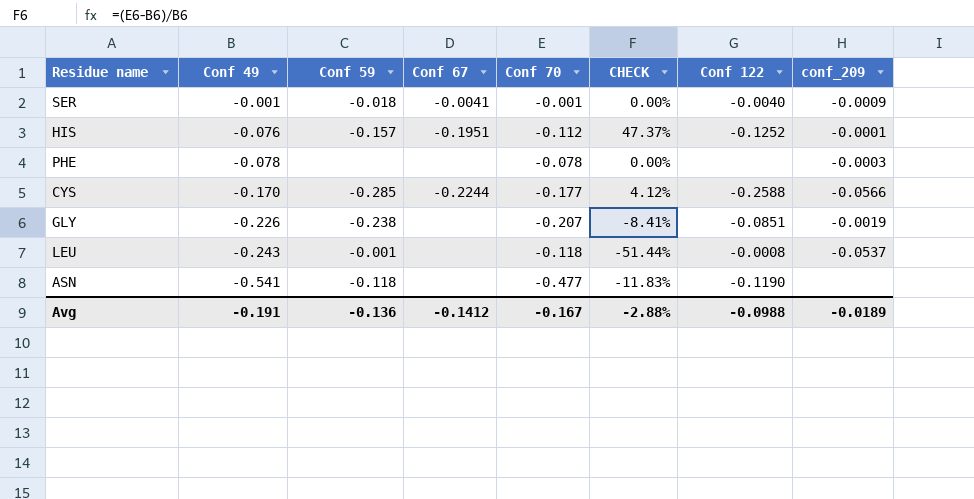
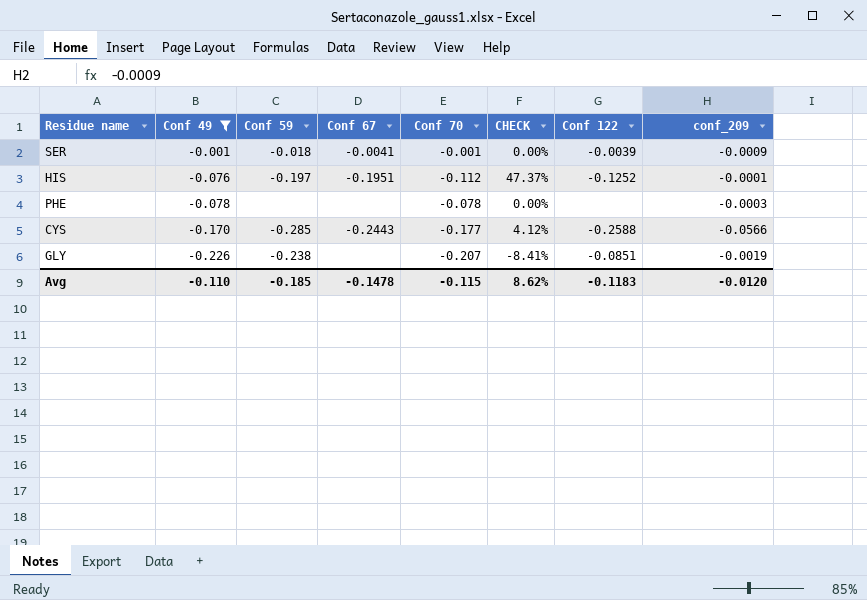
filter: none -> Conf 49 >= -0.226
SER | Conf 122: -0.0040 -> -0.0039
HIS | Conf 59: -0.157 -> -0.197
CYS | Conf 67: -0.2244 -> -0.2443
Avg | Conf 49: -0.191 -> -0.110
Avg | Conf 59: -0.136 -> -0.185
Avg | Conf 67: -0.1412 -> -0.1478
Avg | Conf 70: -0.167 -> -0.115
Avg | CHECK: -2.88% -> 8.62%
Avg | Conf 122: -0.0988 -> -0.1183
Avg | conf_209: -0.0189 -> -0.0120

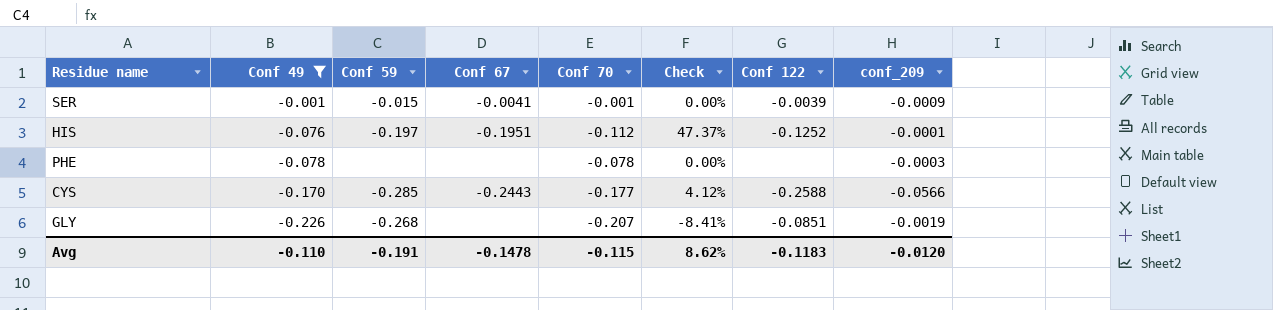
column name: CHECK -> Check
SER | Conf 59: -0.018 -> -0.015
GLY | Conf 59: -0.238 -> -0.268
Avg | Conf 59: -0.185 -> -0.191

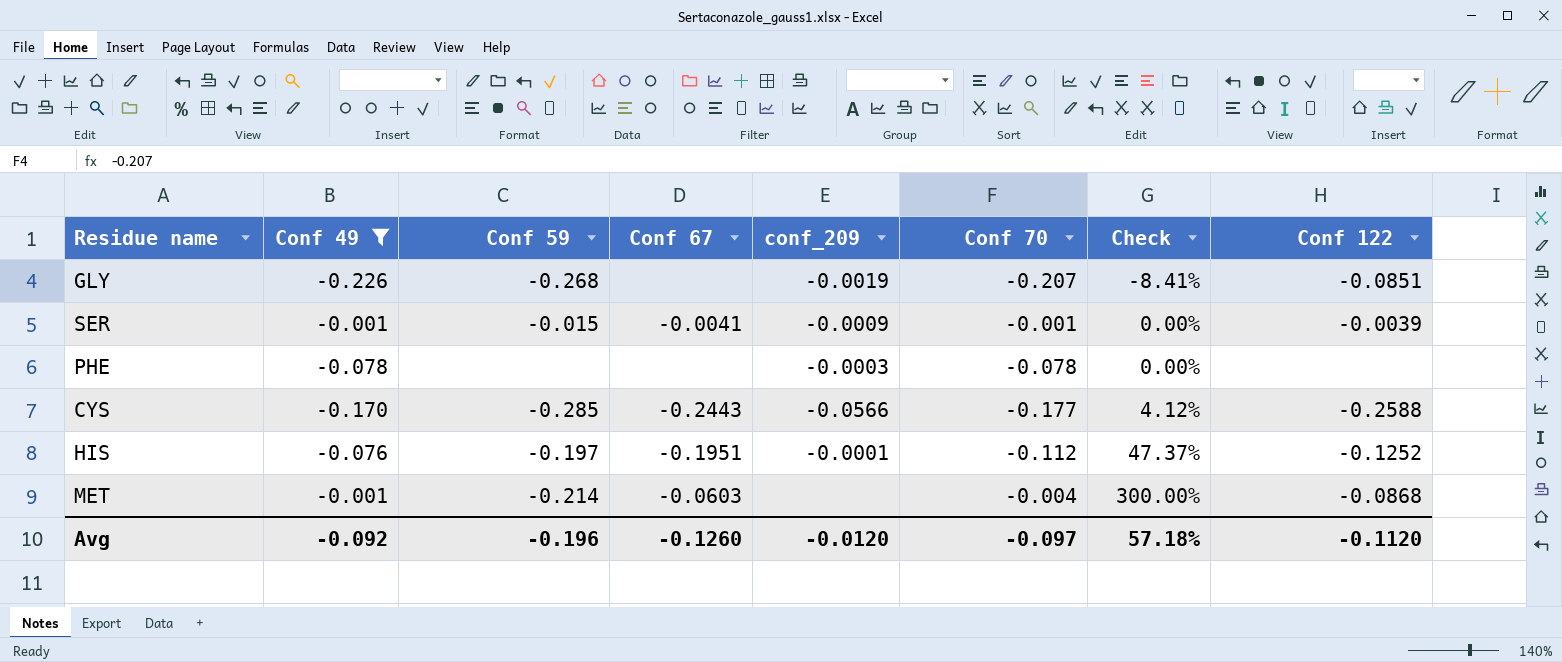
row order: Conf 49 descending -> Check ascending
column conf_209 | position: 8 -> 5
row MET: none -> -0.001 | -0.214 | -0.0603 | none | -0.004 | 300.00% | -0.0868
Avg | Conf 49: -0.110 -> -0.092
Avg | Conf 59: -0.191 -> -0.196
Avg | Conf 67: -0.1478 -> -0.1260
Avg | Conf 70: -0.115 -> -0.097
Avg | Check: 8.62% -> 57.18%
Avg | Conf 122: -0.1183 -> -0.1120

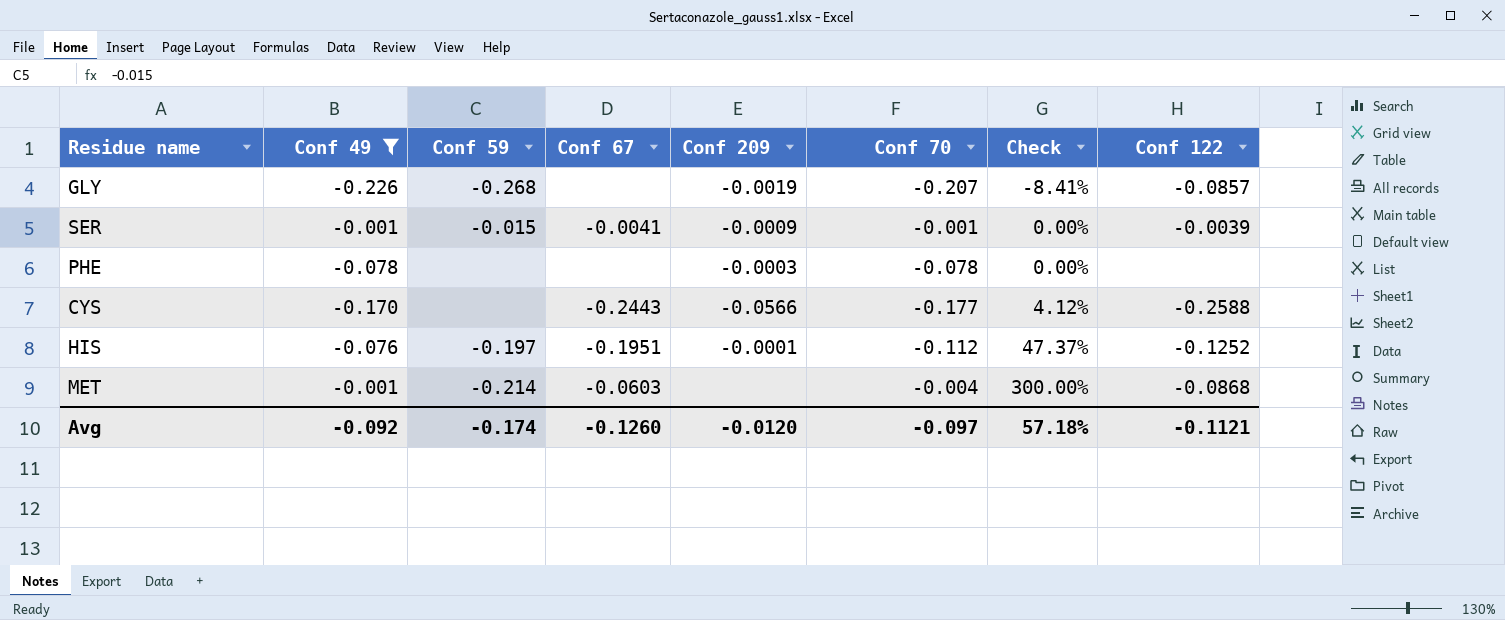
column name: conf_209 -> Conf 209
GLY | Conf 122: -0.0851 -> -0.0857
CYS | Conf 59: -0.285 -> none
Avg | Conf 59: -0.196 -> -0.174
Avg | Conf 122: -0.1120 -> -0.1121

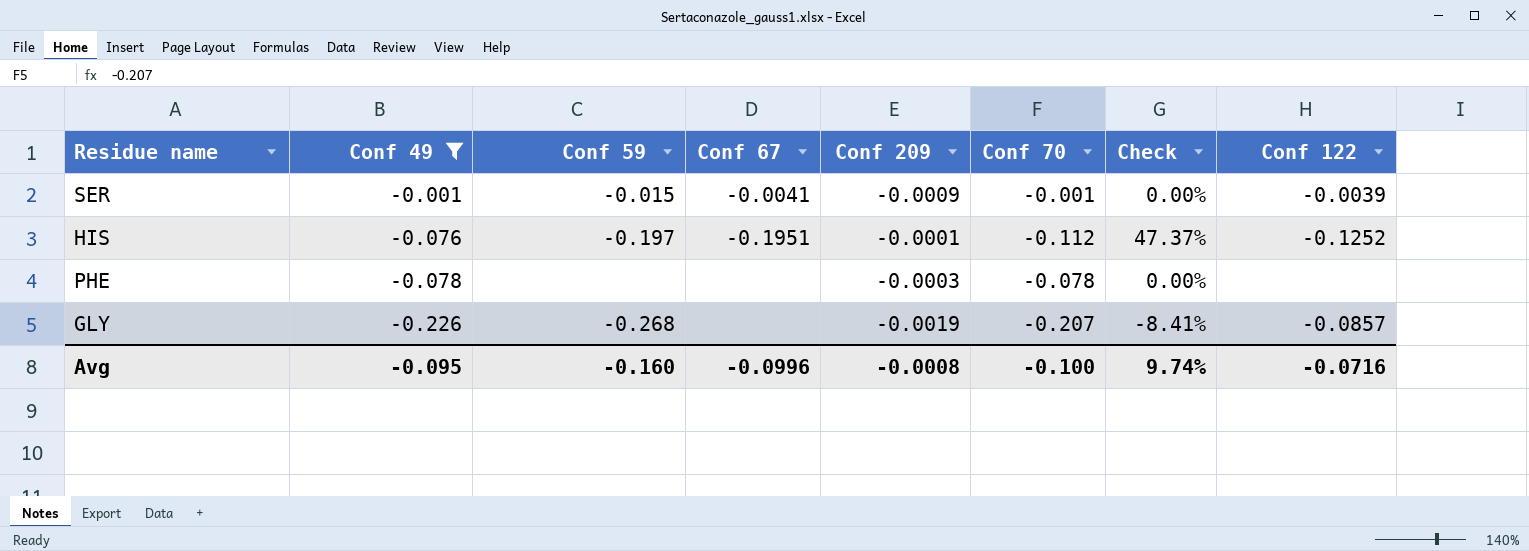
row order: Check ascending -> Conf 49 descending
row CYS: -0.170 | none | -0.2443 | -0.0566 | -0.177 | 4.12% | -0.2588 -> none
row MET: -0.001 | -0.214 | -0.0603 | none | -0.004 | 300.00% | -0.0868 -> none
Avg | Conf 49: -0.092 -> -0.095
Avg | Conf 59: -0.174 -> -0.160
Avg | Conf 67: -0.1260 -> -0.0996
Avg | Conf 209: -0.0120 -> -0.0008
Avg | Conf 70: -0.097 -> -0.100
Avg | Check: 57.18% -> 9.74%
Avg | Conf 122: -0.1121 -> -0.0716

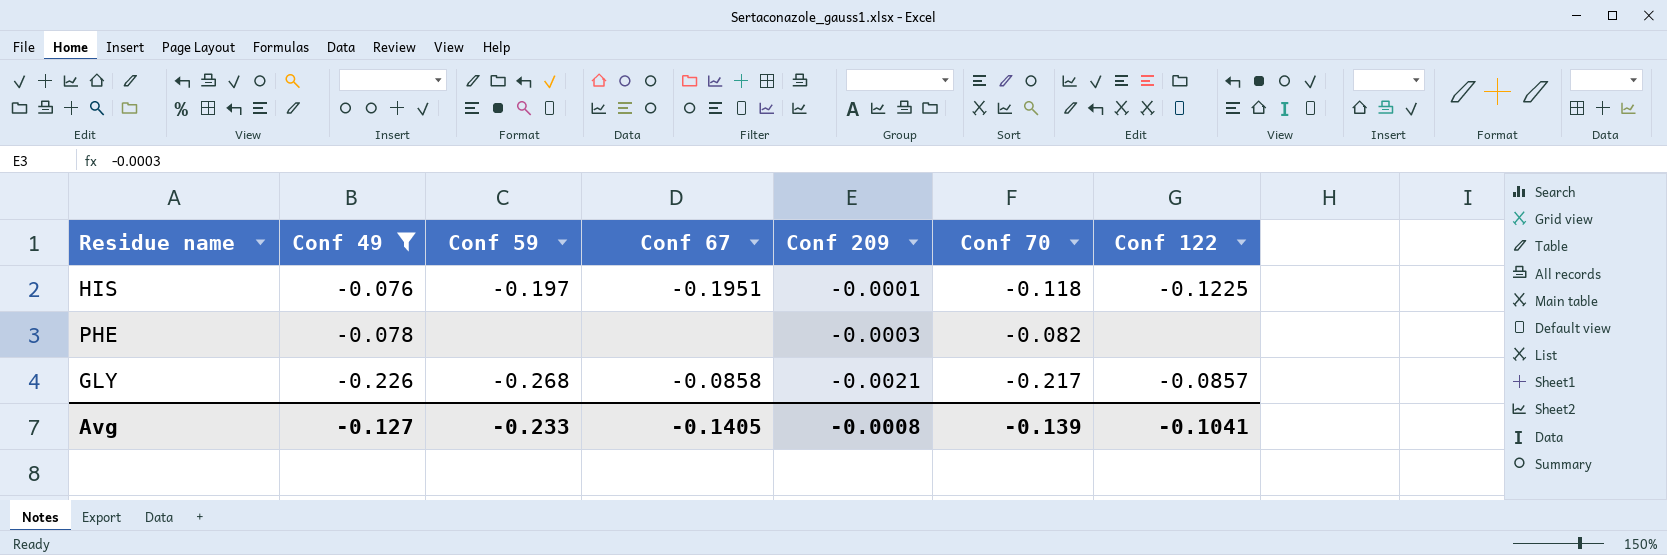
column Check | formula: ([Conf 70] - [Conf 49]) / [Conf 49] -> none
row SER: -0.001 | -0.015 | -0.0041 | -0.0009 | -0.001 | 0.00% | -0.0039 -> none
HIS | Conf 70: -0.112 -> -0.118
HIS | Conf 122: -0.1252 -> -0.1225
PHE | Conf 70: -0.078 -> -0.082
GLY | Conf 67: none -> -0.0858
GLY | Conf 209: -0.0019 -> -0.0021
GLY | Conf 70: -0.207 -> -0.217
Avg | Conf 49: -0.095 -> -0.127
Avg | Conf 59: -0.160 -> -0.233
Avg | Conf 67: -0.0996 -> -0.1405
Avg | Conf 70: -0.100 -> -0.139
Avg | Conf 122: -0.0716 -> -0.1041

